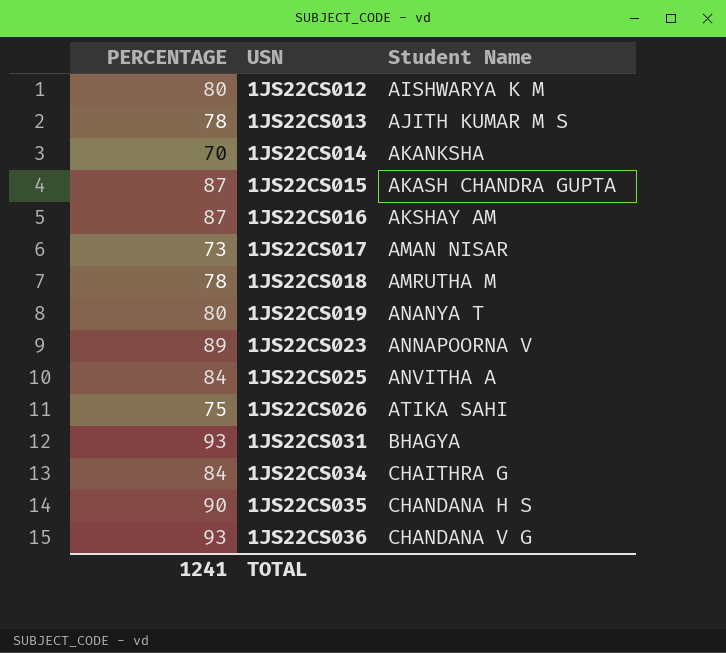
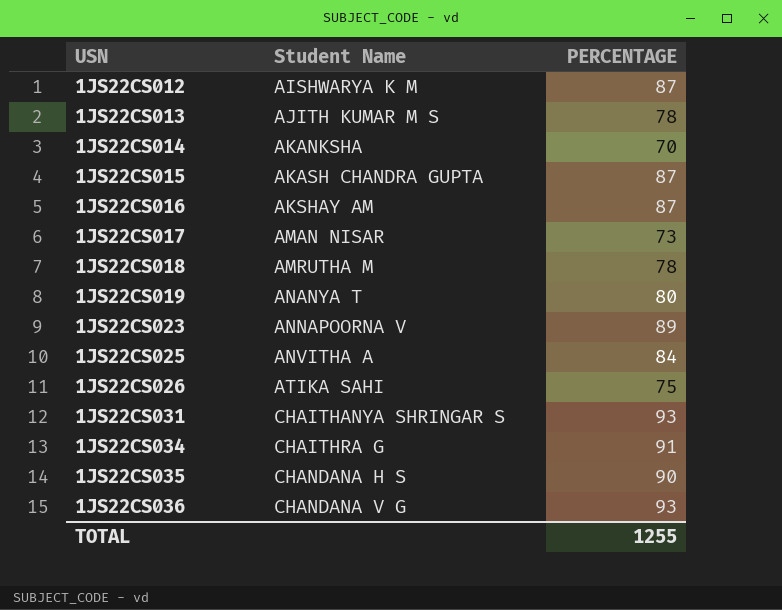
column PERCENTAGE | position: 1 -> 3
1JS22CS012 | PERCENTAGE: 80 -> 87
1JS22CS031 | Student Name: BHAGYA -> CHAITHANYA SHRINGAR S
1JS22CS034 | PERCENTAGE: 84 -> 91
TOTAL | PERCENTAGE: 1241 -> 1255

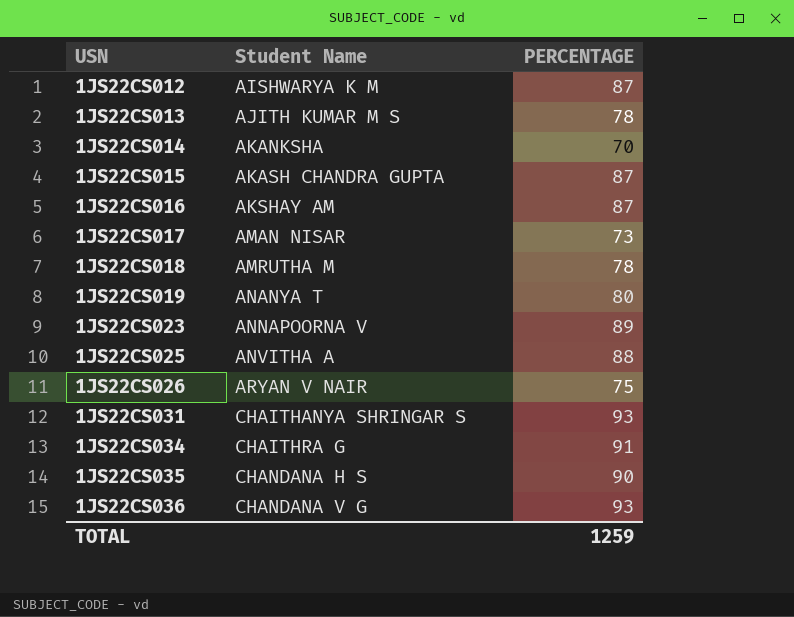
1JS22CS025 | PERCENTAGE: 84 -> 88
1JS22CS026 | Student Name: ATIKA SAHI -> ARYAN V NAIR
TOTAL | PERCENTAGE: 1255 -> 1259

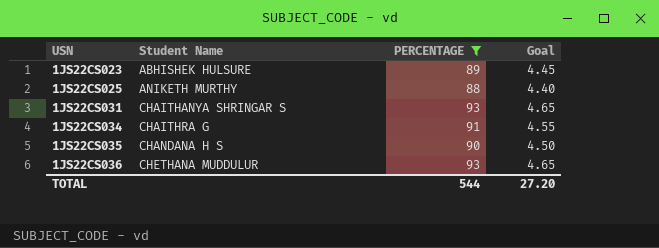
filter: none -> PERCENTAGE >= 88
column Goal | formula: none -> [PERCENTAGE] * 0.05
1JS22CS023 | Student Name: ANNAPOORNA V -> ABHISHEK HULSURE
1JS22CS025 | Student Name: ANVITHA A -> ANIKETH MURTHY
1JS22CS036 | Student Name: CHANDANA V G -> CHETHANA MUDDULUR
TOTAL | PERCENTAGE: 1259 -> 544

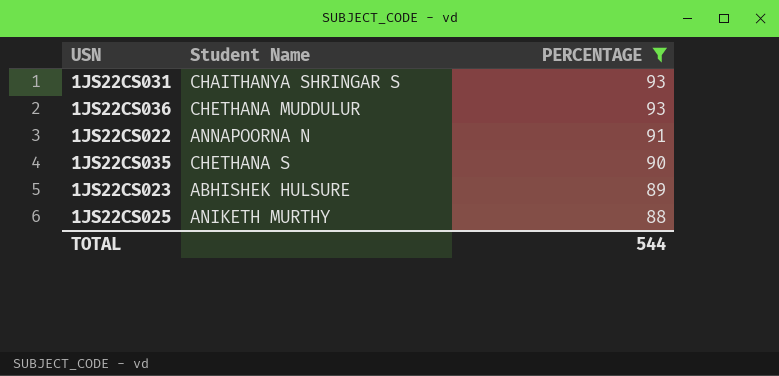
row order: USN ascending -> PERCENTAGE descending
column Goal | formula: [PERCENTAGE] * 0.05 -> none
row 1JS22CS034: CHAITHRA G | 91 | 4.55 -> none
row 1JS22CS022: none -> ANNAPOORNA N | 91
1JS22CS035 | Student Name: CHANDANA H S -> CHETHANA S

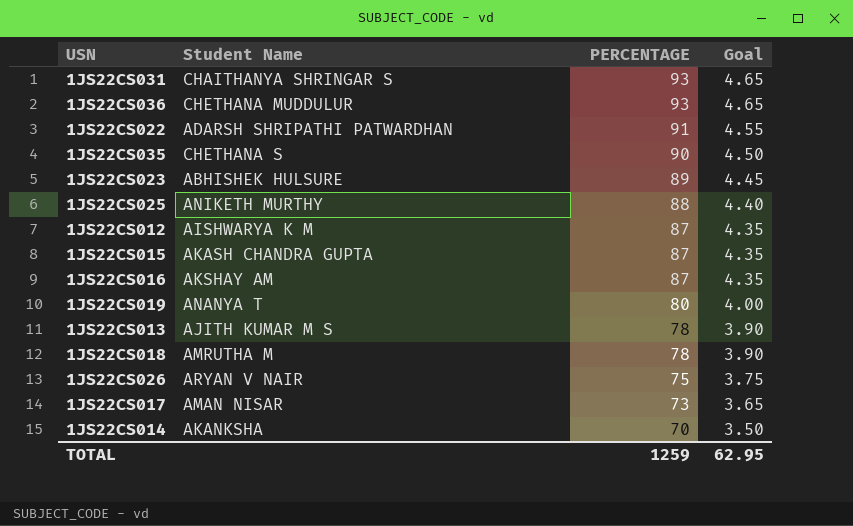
filter: PERCENTAGE >= 88 -> none
column Goal | formula: none -> [PERCENTAGE] * 0.05
1JS22CS022 | Student Name: ANNAPOORNA N -> ADARSH SHRIPATHI PATWARDHAN
TOTAL | PERCENTAGE: 544 -> 1259

